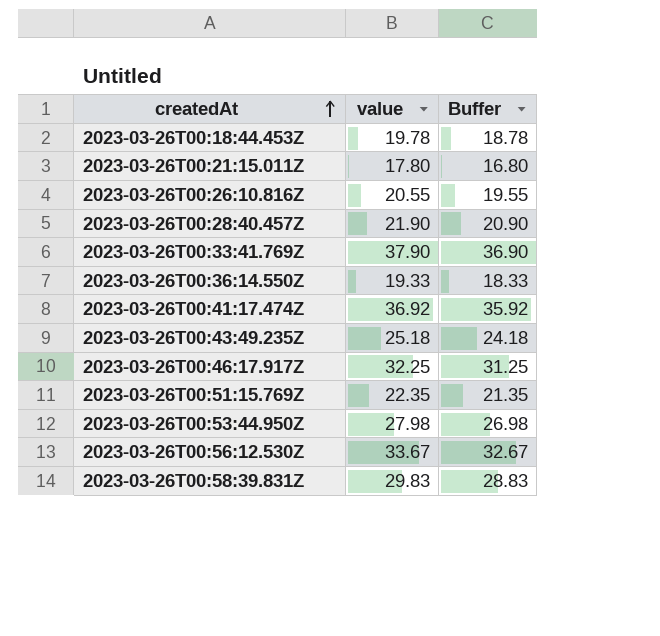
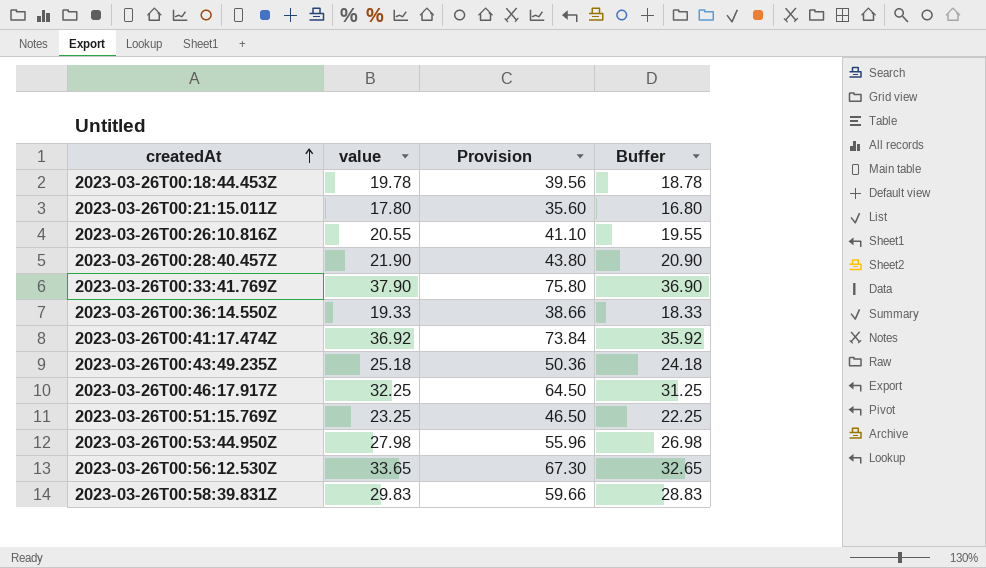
column Provision | formula: none -> [value] * 2
2023-03-26T00:51:15.769Z | value: 22.35 -> 23.25
2023-03-26T00:51:15.769Z | Buffer: 21.35 -> 22.25
2023-03-26T00:56:12.530Z | value: 33.67 -> 33.65
2023-03-26T00:56:12.530Z | Buffer: 32.67 -> 32.65

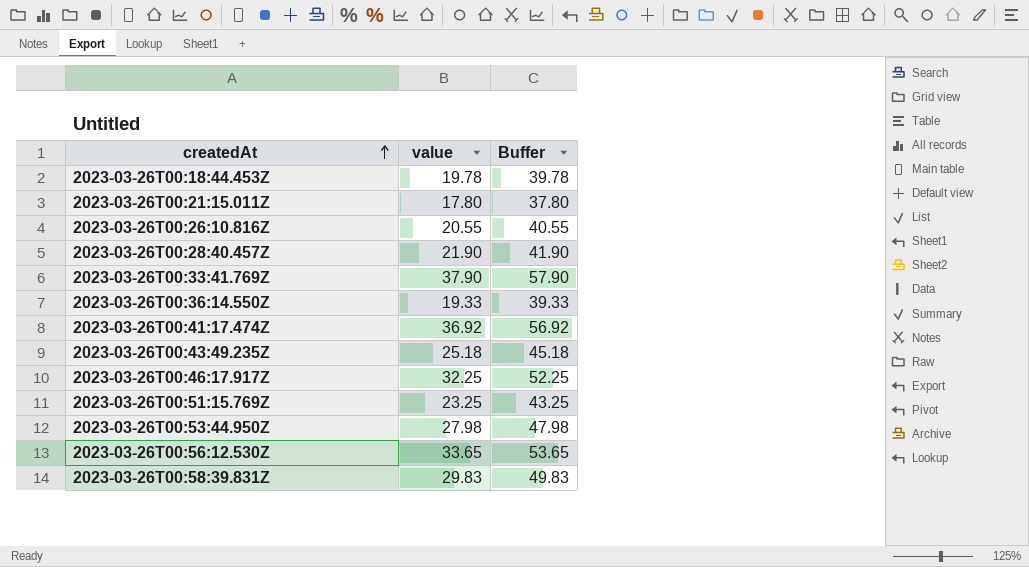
column Provision | formula: [value] * 2 -> none
column Buffer | formula: [value] - 1 -> [value] + 20

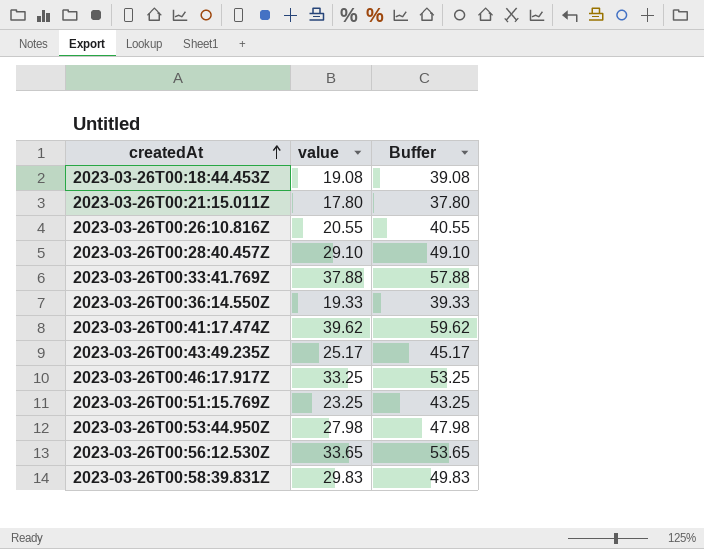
2023-03-26T00:18:44.453Z | value: 19.78 -> 19.08
2023-03-26T00:18:44.453Z | Buffer: 39.78 -> 39.08
2023-03-26T00:28:40.457Z | value: 21.90 -> 29.10
2023-03-26T00:28:40.457Z | Buffer: 41.90 -> 49.10
2023-03-26T00:33:41.769Z | value: 37.90 -> 37.88
2023-03-26T00:33:41.769Z | Buffer: 57.90 -> 57.88
2023-03-26T00:41:17.474Z | value: 36.92 -> 39.62
2023-03-26T00:41:17.474Z | Buffer: 56.92 -> 59.62
2023-03-26T00:43:49.235Z | value: 25.18 -> 25.17
2023-03-26T00:43:49.235Z | Buffer: 45.18 -> 45.17
2023-03-26T00:46:17.917Z | value: 32.25 -> 33.25
2023-03-26T00:46:17.917Z | Buffer: 52.25 -> 53.25

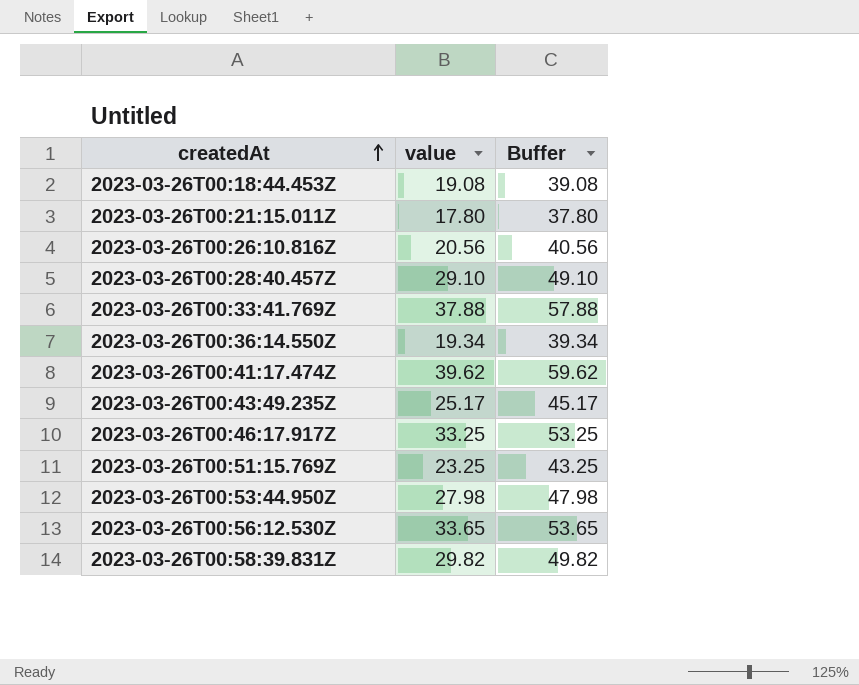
2023-03-26T00:26:10.816Z | value: 20.55 -> 20.56
2023-03-26T00:26:10.816Z | Buffer: 40.55 -> 40.56
2023-03-26T00:36:14.550Z | value: 19.33 -> 19.34
2023-03-26T00:36:14.550Z | Buffer: 39.33 -> 39.34
2023-03-26T00:58:39.831Z | value: 29.83 -> 29.82
2023-03-26T00:58:39.831Z | Buffer: 49.83 -> 49.82

